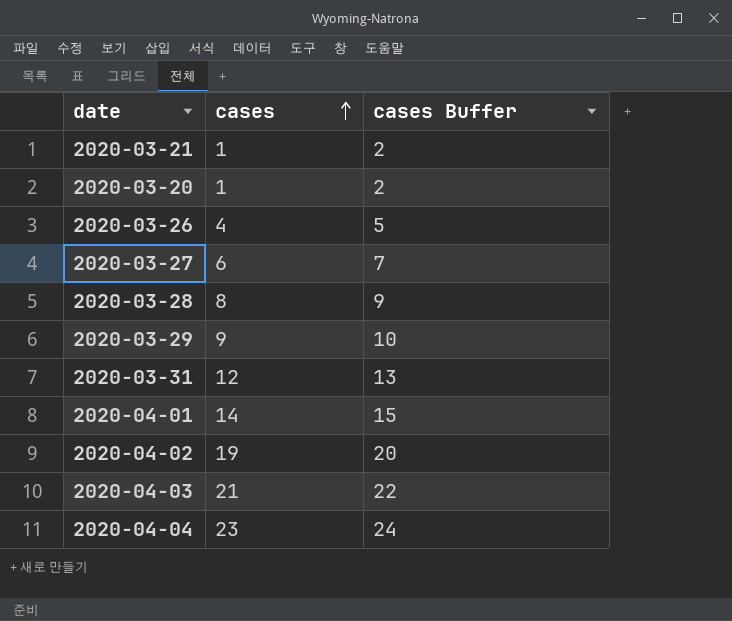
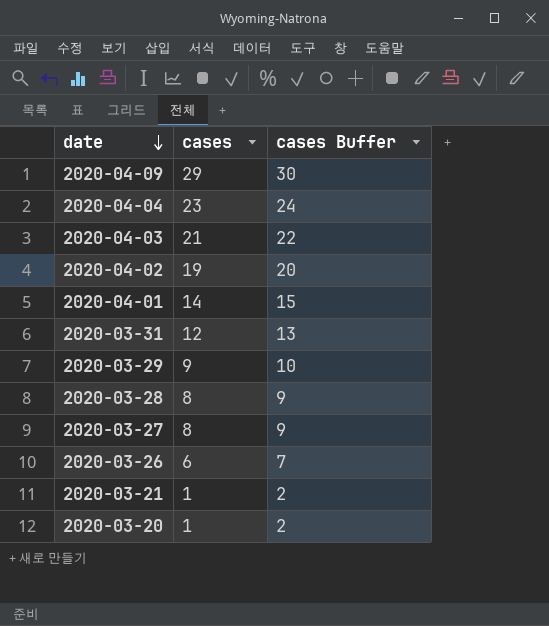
row order: cases ascending -> date descending
row 2020-04-09: none -> 29 | 30
2020-03-27 | cases: 6 -> 8
2020-03-27 | cases Buffer: 7 -> 9
2020-03-26 | cases: 4 -> 6
2020-03-26 | cases Buffer: 5 -> 7

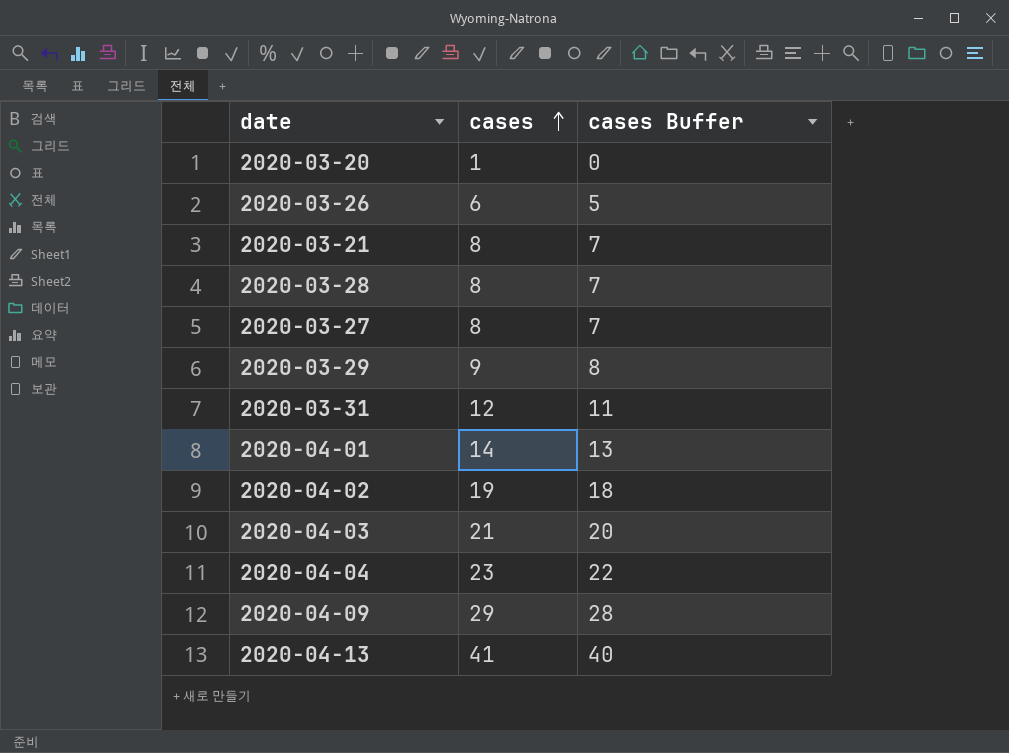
row order: date descending -> cases ascending
column cases Buffer | formula: [cases] + 1 -> [cases] - 1
2020-03-21 | cases: 1 -> 8
row 2020-04-13: none -> 41 | 40

